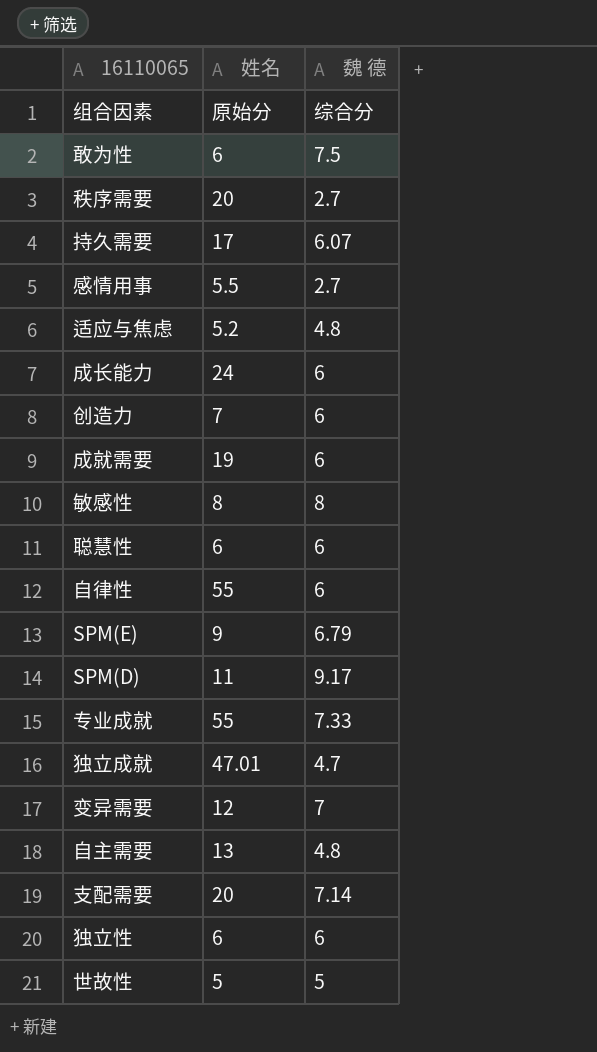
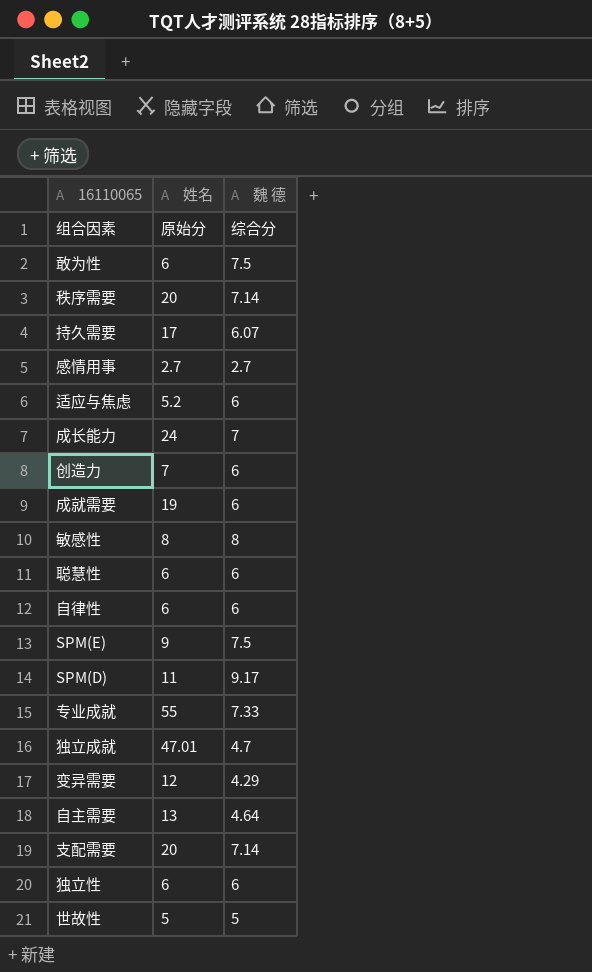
秩序需要 | 魏 德: 2.7 -> 7.14
感情用事 | 姓名: 5.5 -> 2.7
适应与焦虑 | 魏 德: 4.8 -> 6
成长能力 | 魏 德: 6 -> 7
自律性 | 姓名: 55 -> 6
SPM(E) | 魏 德: 6.79 -> 7.5
变异需要 | 魏 德: 7 -> 4.29
自主需要 | 魏 德: 4.8 -> 4.64

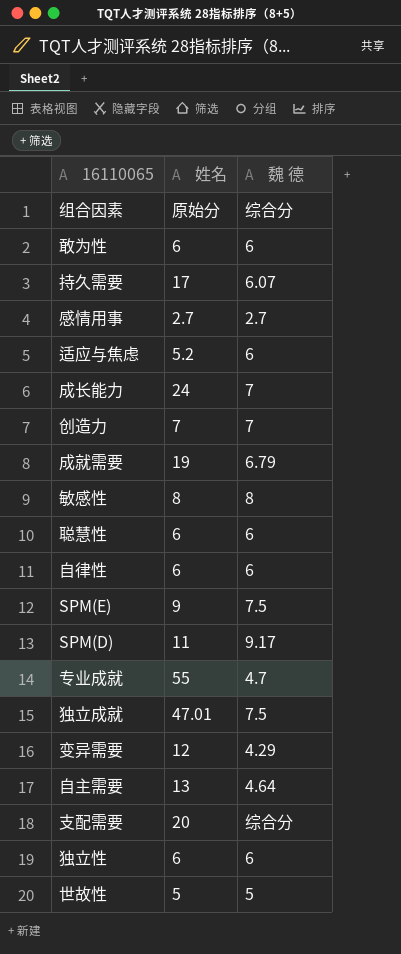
row 秩序需要: 20 | 7.14 -> none
敢为性 | 魏 德: 7.5 -> 6
创造力 | 魏 德: 6 -> 7
成就需要 | 魏 德: 6 -> 6.79
专业成就 | 魏 德: 7.33 -> 4.7
独立成就 | 魏 德: 4.7 -> 7.5
支配需要 | 魏 德: 7.14 -> 综合分

